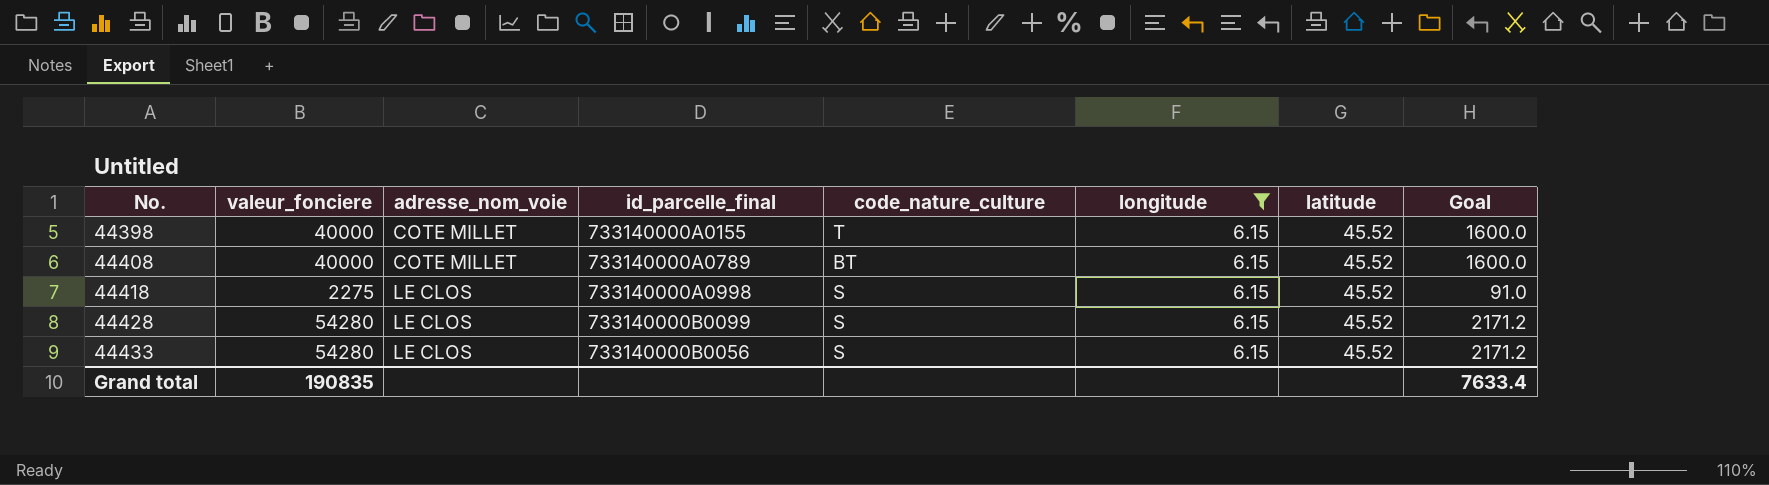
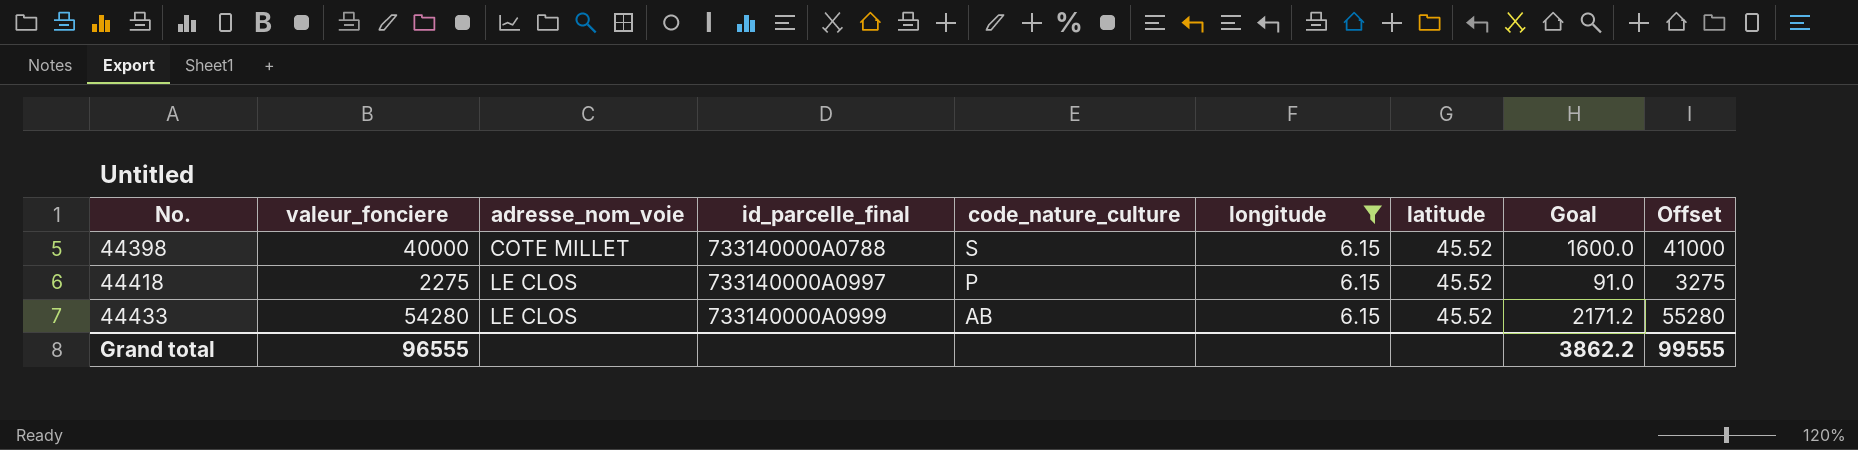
column Offset | formula: none -> [valeur_fonciere] + 1000
row 44408: 40000 | COTE MILLET | 733140000A0789 | BT | 6.15 | 45.52 | 1600.0 -> none
row 44428: 54280 | LE CLOS | 733140000B0099 | S | 6.15 | 45.52 | 2171.2 -> none
44398 | id_parcelle_final: 733140000A0155 -> 733140000A0788
44398 | code_nature_culture: T -> S
44418 | id_parcelle_final: 733140000A0998 -> 733140000A0997
44418 | code_nature_culture: S -> P
44433 | id_parcelle_final: 733140000B0056 -> 733140000A0999
44433 | code_nature_culture: S -> AB
Grand total | valeur_fonciere: 190835 -> 96555
Grand total | Goal: 7633.4 -> 3862.2

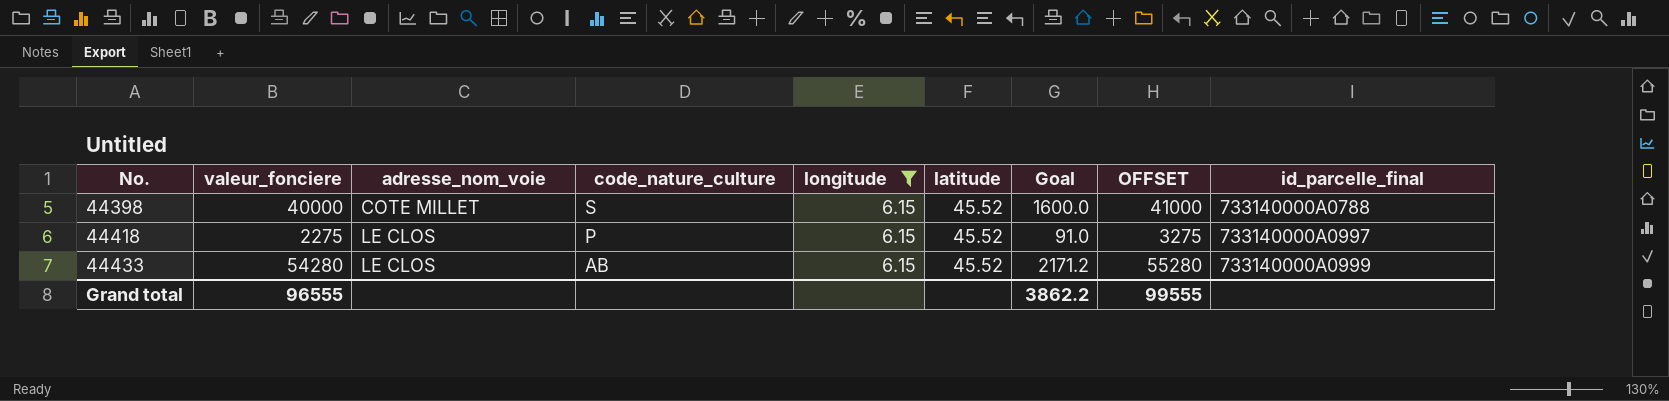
column name: Offset -> OFFSET
column id_parcelle_final | position: 4 -> 9

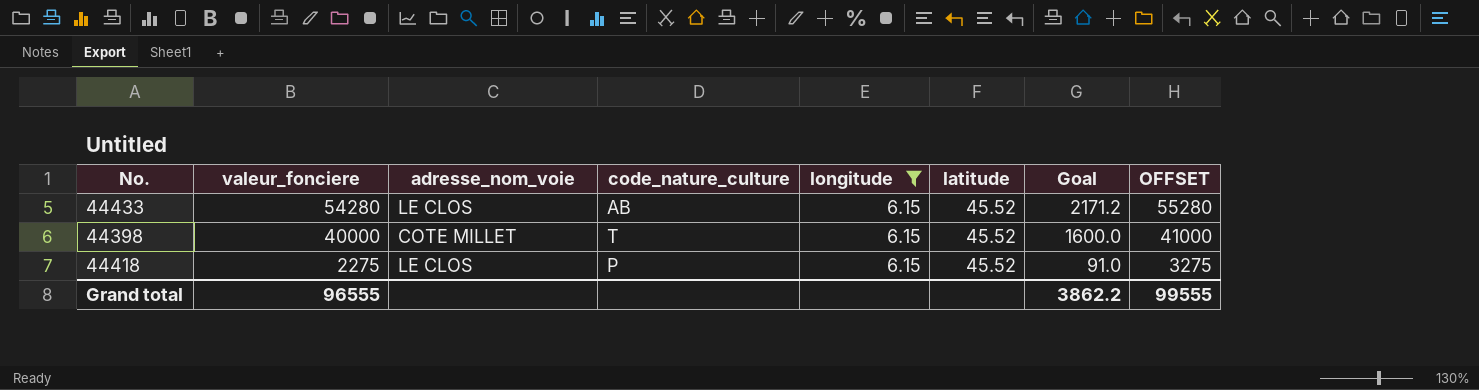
row order: No. ascending -> valeur_fonciere descending
column id_parcelle_final | position: 9 -> none
44398 | code_nature_culture: S -> T

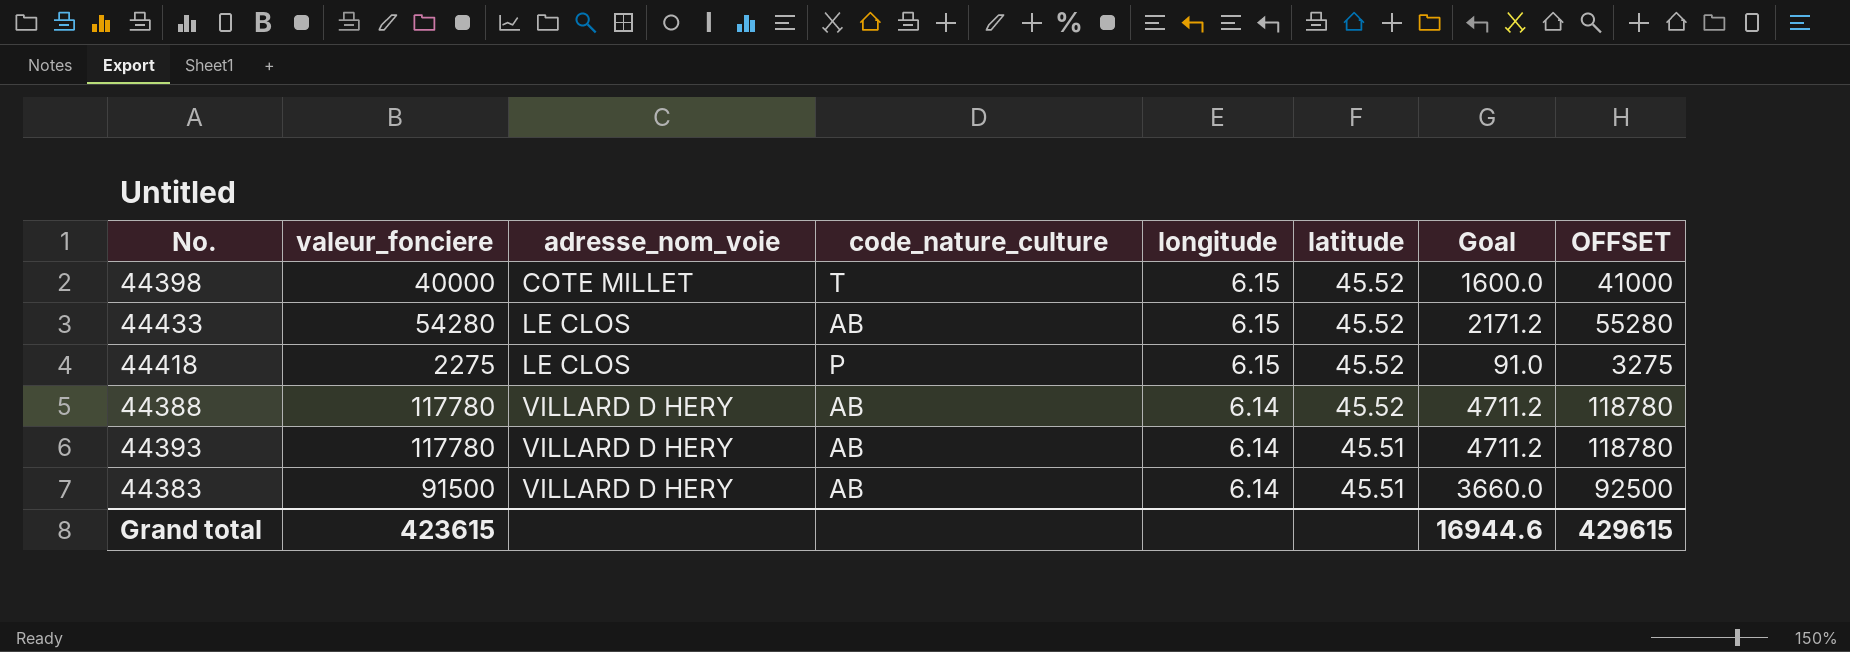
filter: longitude = 6.15 -> none
row order: valeur_fonciere descending -> adresse_nom_voie ascending
Grand total | valeur_fonciere: 96555 -> 423615
Grand total | Goal: 3862.2 -> 16944.6
Grand total | OFFSET: 99555 -> 429615

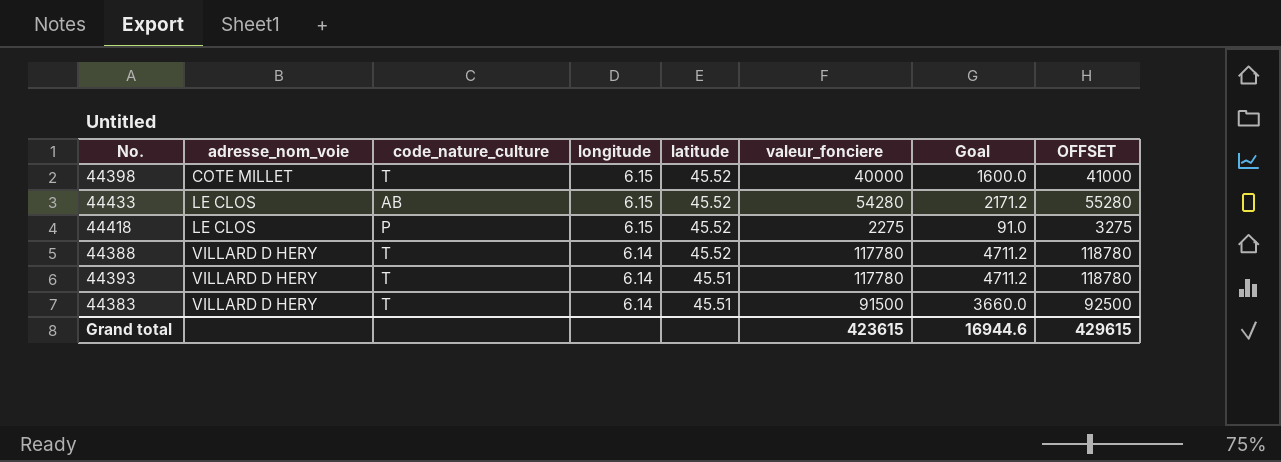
column valeur_fonciere | position: 2 -> 6
44388 | code_nature_culture: AB -> T
44393 | code_nature_culture: AB -> T
44383 | code_nature_culture: AB -> T

